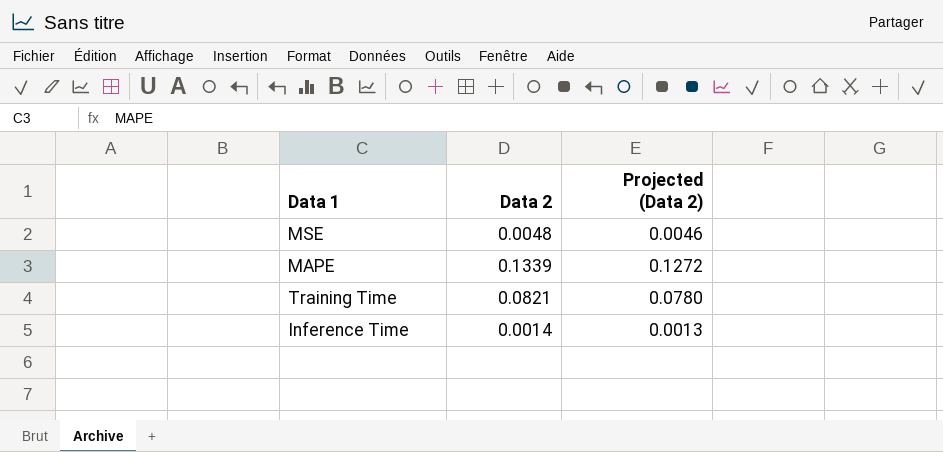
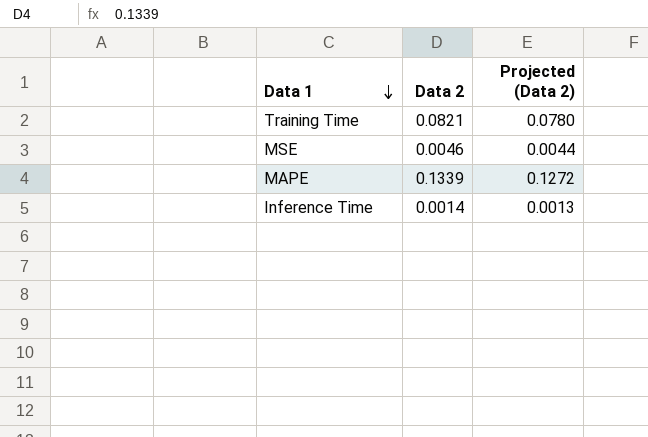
row order: none -> Data 1 descending
MSE | Data 2: 0.0048 -> 0.0046
MSE | Projected (Data 2): 0.0046 -> 0.0044

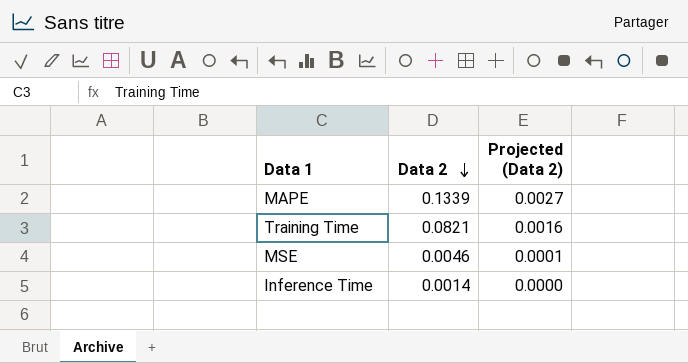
row order: Data 1 descending -> Data 2 descending
column Projected (Data 2) | formula: [Data 2] * 0.95 -> [Data 2] * 0.02

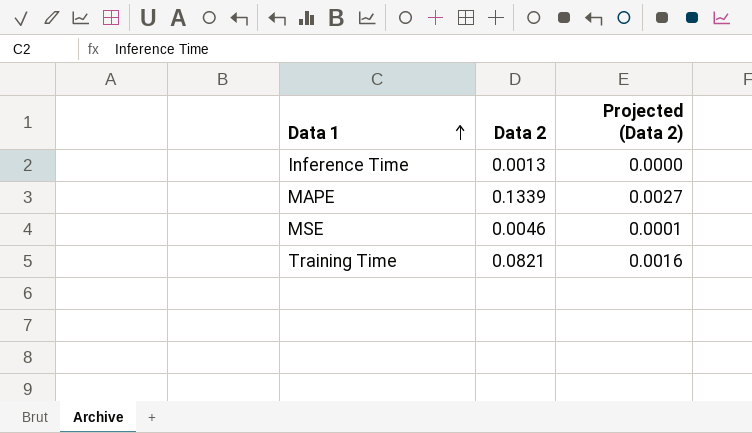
row order: Data 2 descending -> Data 1 ascending
Inference Time | Data 2: 0.0014 -> 0.0013

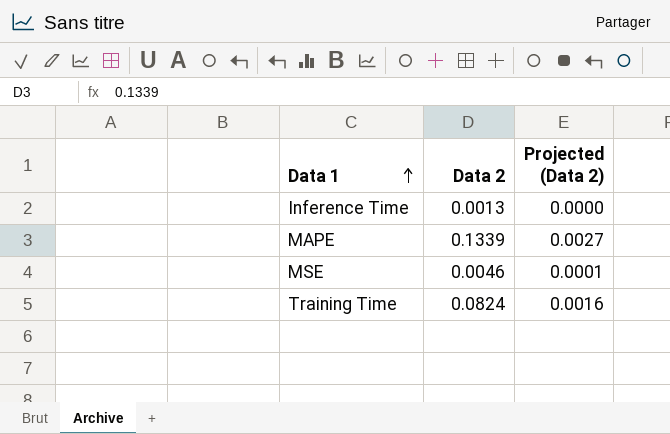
Training Time | Data 2: 0.0821 -> 0.0824

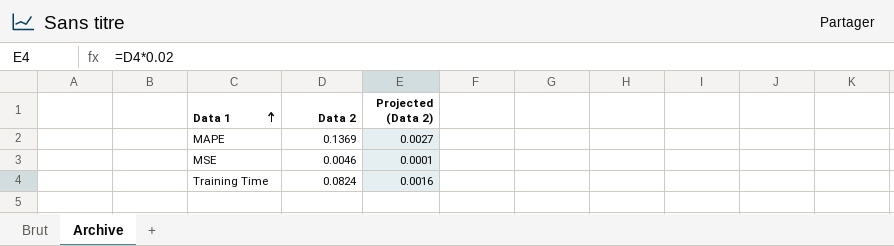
row Inference Time: 0.0013 | 0.0000 -> none
MAPE | Data 2: 0.1339 -> 0.1369

